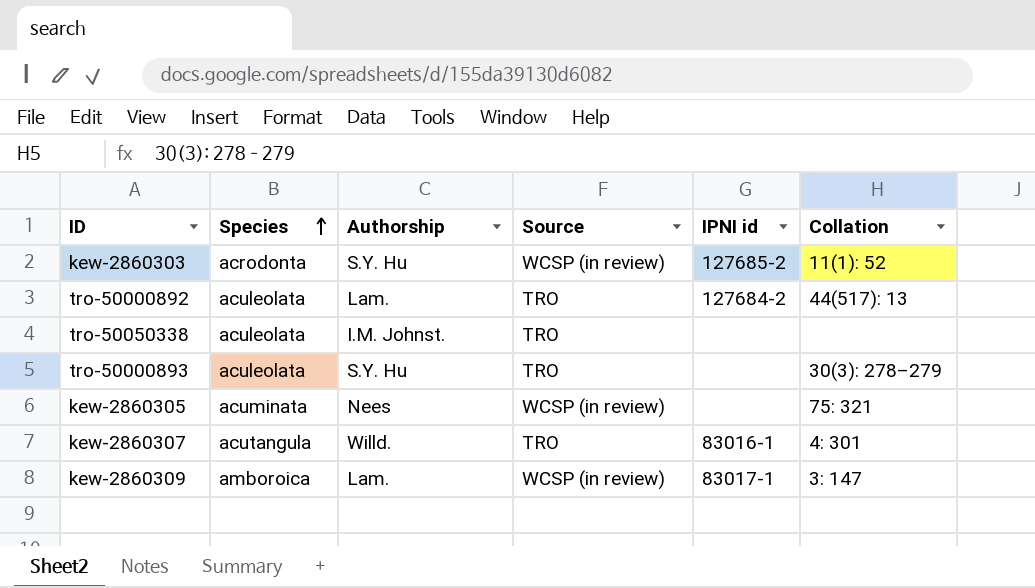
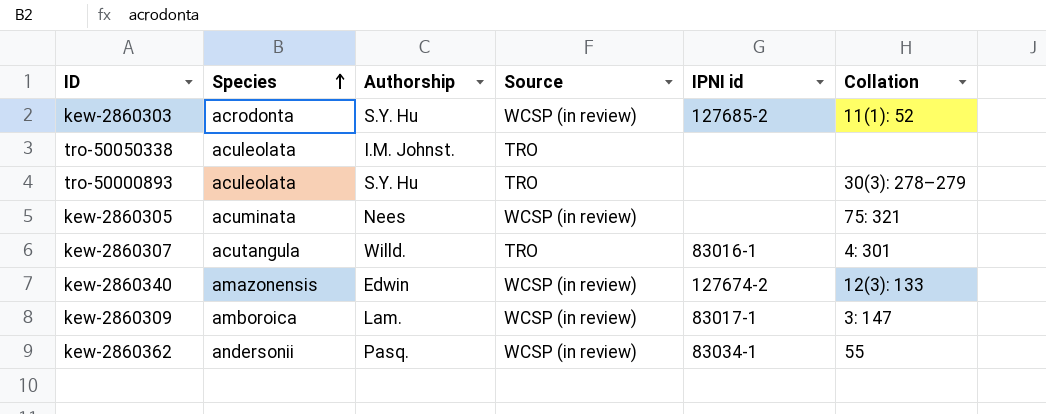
row tro-50000892: aculeolata | Lam. | TRO | 127684-2 | 44(517): 13 -> none
row kew-2860340: none -> amazonensis | Edwin | WCSP (in review) | 127674-2 | 12(3): 133
row kew-2860362: none -> andersonii | Pasq. | WCSP (in review) | 83034-1 | 55

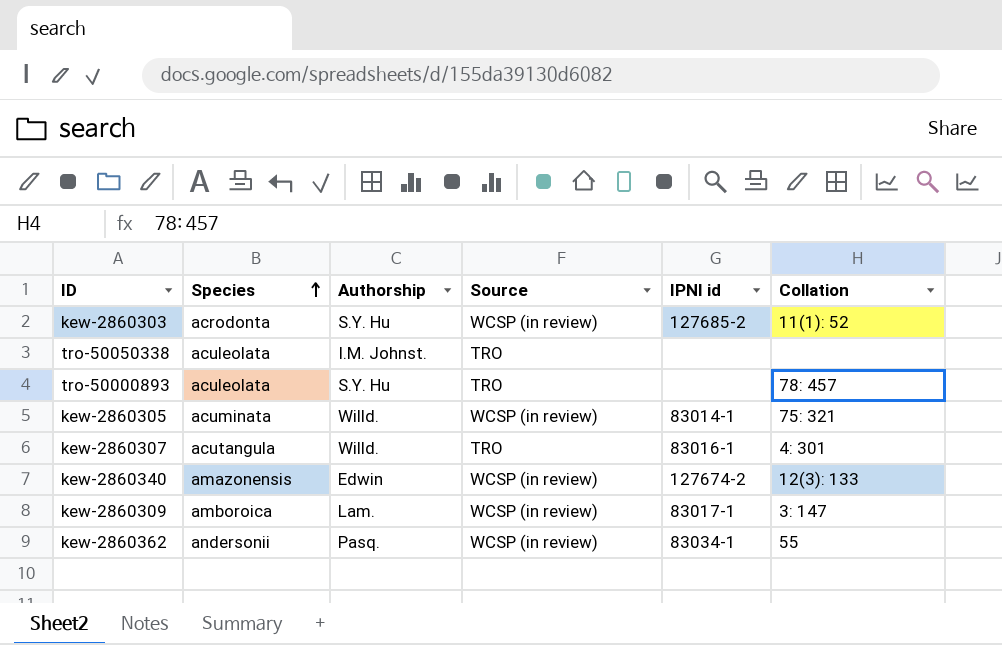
tro-50000893 | Collation: 30(3): 278–279 -> 78: 457
kew-2860305 | Authorship: Nees -> Willd.
kew-2860305 | IPNI id: none -> 83014-1

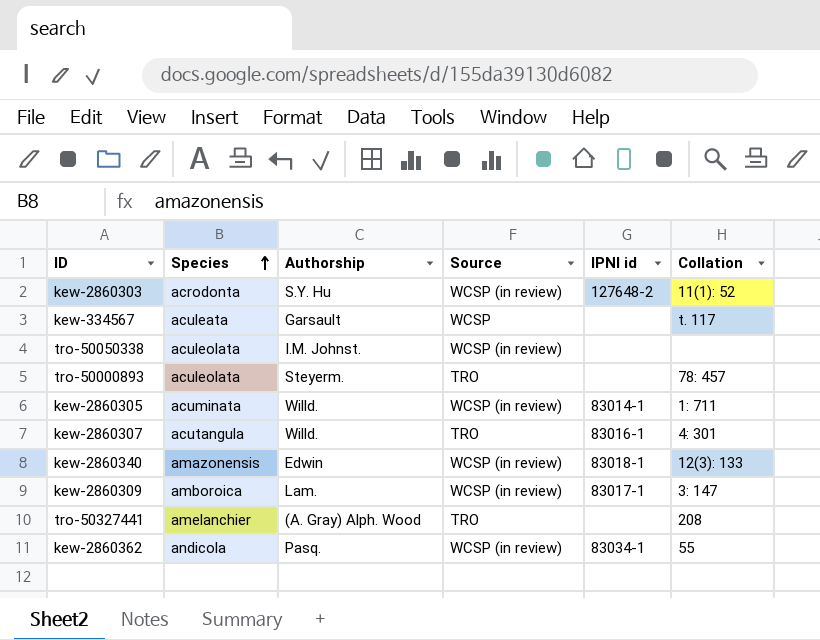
kew-2860303 | IPNI id: 127685-2 -> 127648-2
row kew-334567: none -> aculeata | Garsault | WCSP | none | t. 117
tro-50050338 | Source: TRO -> WCSP (in review)
tro-50000893 | Authorship: S.Y. Hu -> Steyerm.
kew-2860305 | Collation: 75: 321 -> 1: 711
kew-2860340 | IPNI id: 127674-2 -> 83018-1
row tro-50327441: none -> amelanchier | (A. Gray) Alph. Wood | TRO | none | 208
kew-2860362 | Species: andersonii -> andicola

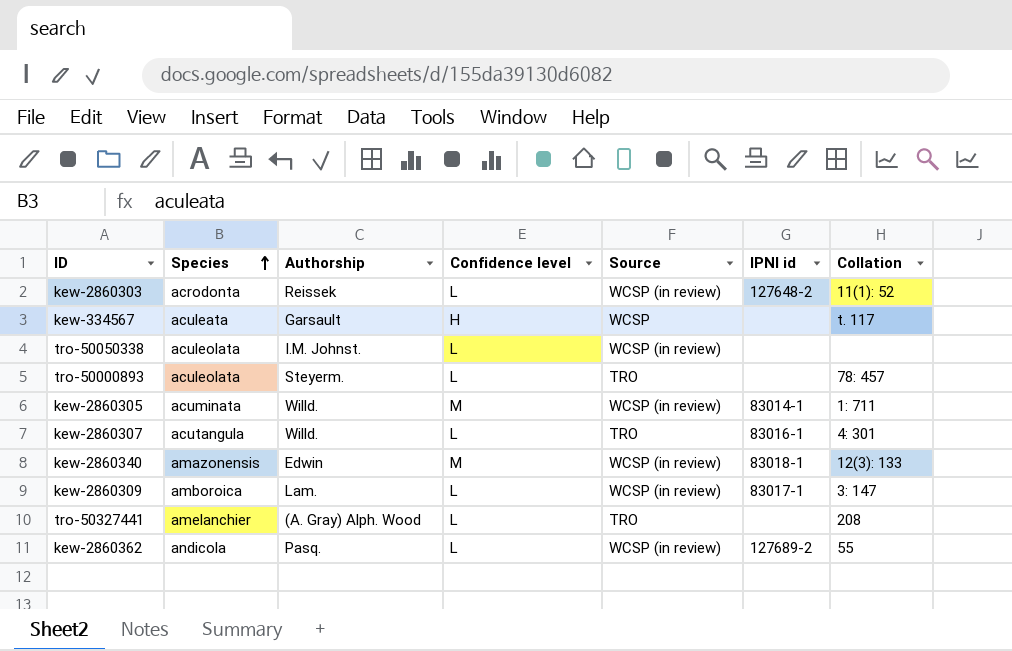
column Confidence level | position: none -> 4
kew-2860303 | Authorship: S.Y. Hu -> Reissek
kew-2860362 | IPNI id: 83034-1 -> 127689-2

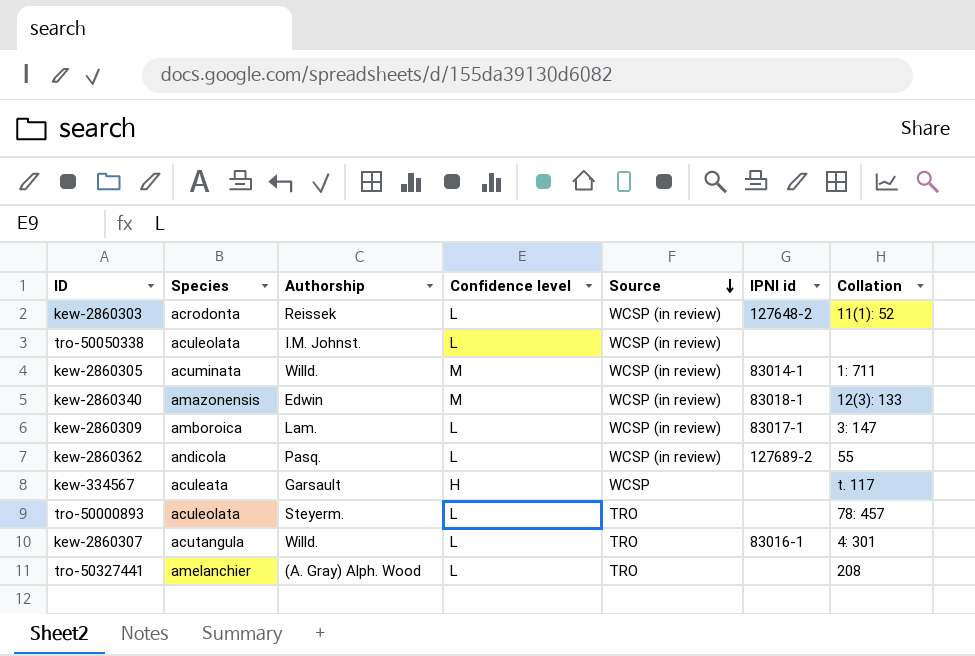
row order: Species ascending -> Source descending

